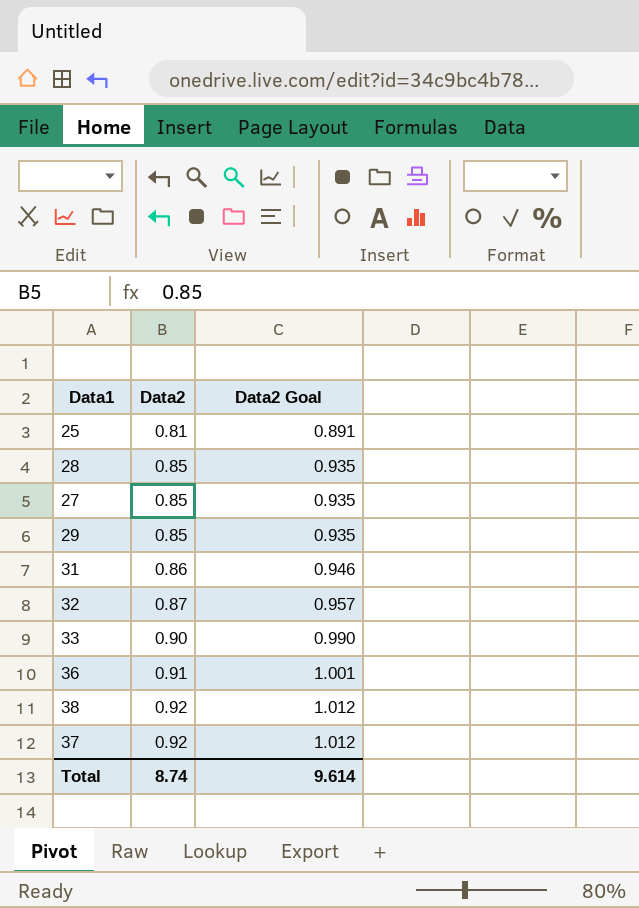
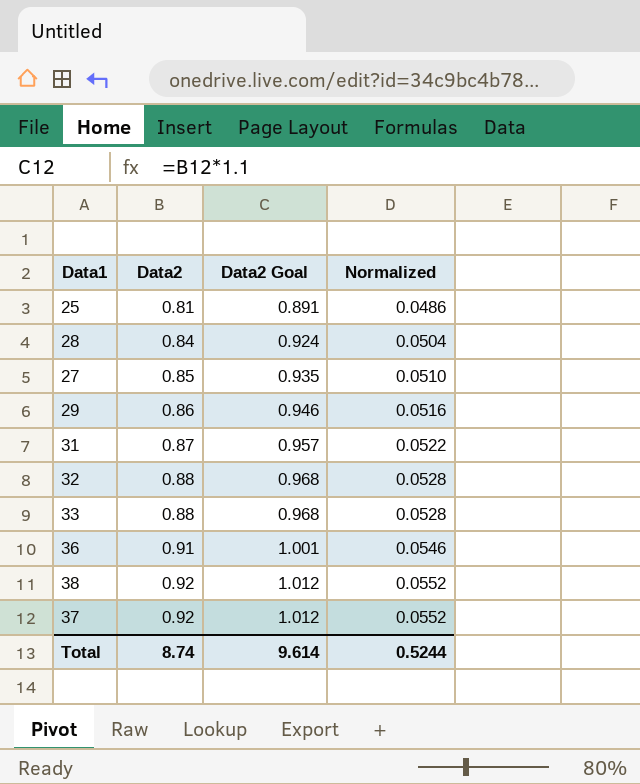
column Normalized | formula: none -> [Data2] * 0.06
28 | Data2: 0.85 -> 0.84
28 | Data2 Goal: 0.935 -> 0.924
29 | Data2: 0.85 -> 0.86
29 | Data2 Goal: 0.935 -> 0.946
31 | Data2: 0.86 -> 0.87
31 | Data2 Goal: 0.946 -> 0.957
32 | Data2: 0.87 -> 0.88
32 | Data2 Goal: 0.957 -> 0.968
33 | Data2: 0.90 -> 0.88
33 | Data2 Goal: 0.990 -> 0.968

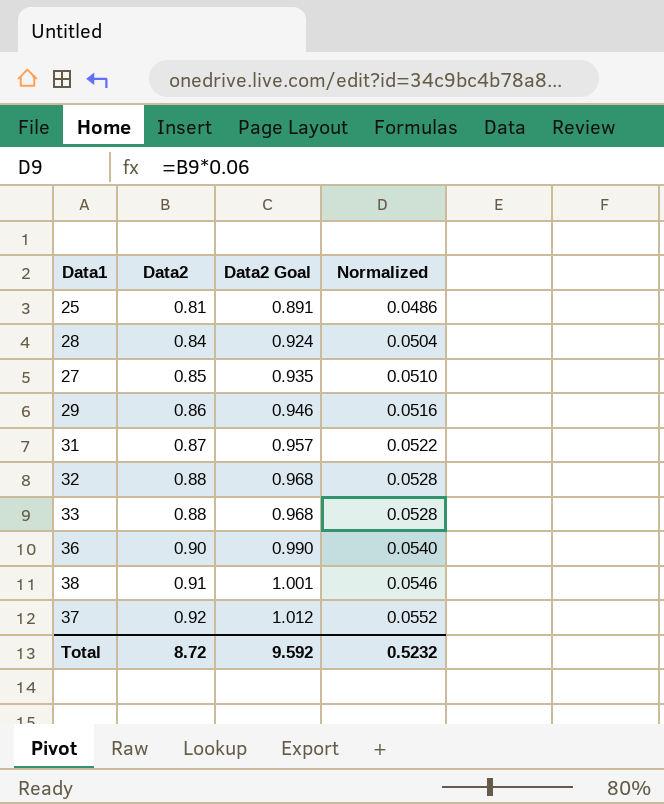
36 | Data2: 0.91 -> 0.90
36 | Data2 Goal: 1.001 -> 0.990
36 | Normalized: 0.0546 -> 0.0540
38 | Data2: 0.92 -> 0.91
38 | Data2 Goal: 1.012 -> 1.001
38 | Normalized: 0.0552 -> 0.0546
Total | Data2: 8.74 -> 8.72
Total | Data2 Goal: 9.614 -> 9.592
Total | Normalized: 0.5244 -> 0.5232

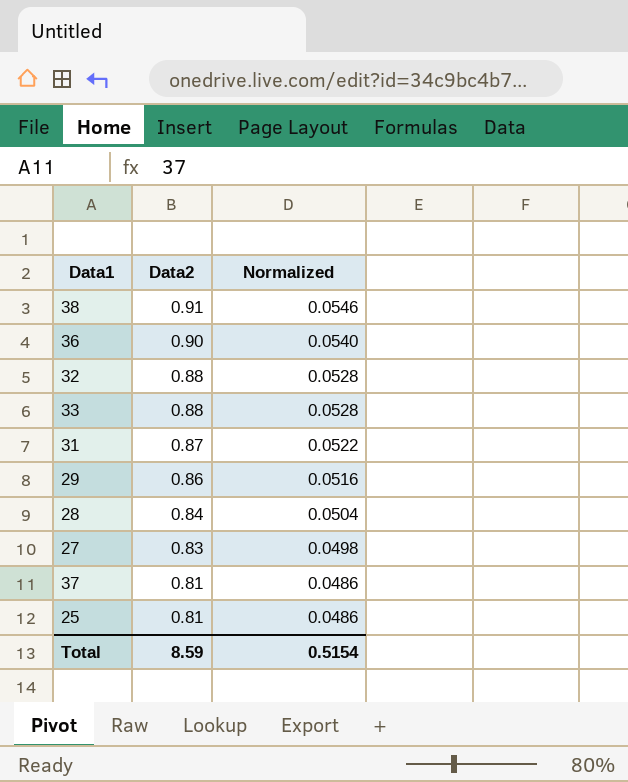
row order: Data2 ascending -> Data2 descending
column Data2 Goal | formula: [Data2] * 1.1 -> none
27 | Data2: 0.85 -> 0.83
27 | Normalized: 0.0510 -> 0.0498
37 | Data2: 0.92 -> 0.81
37 | Normalized: 0.0552 -> 0.0486
Total | Data2: 8.72 -> 8.59
Total | Normalized: 0.5232 -> 0.5154

